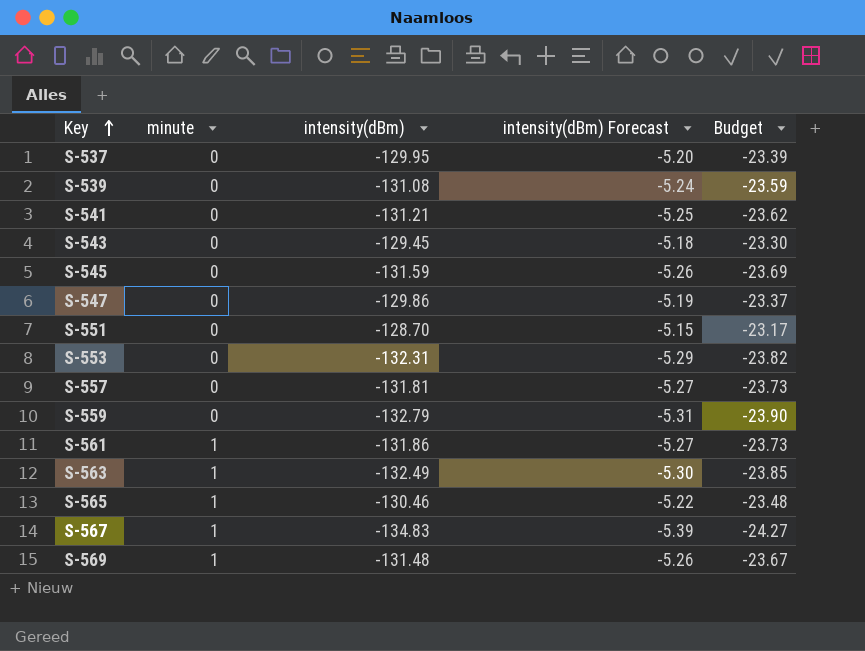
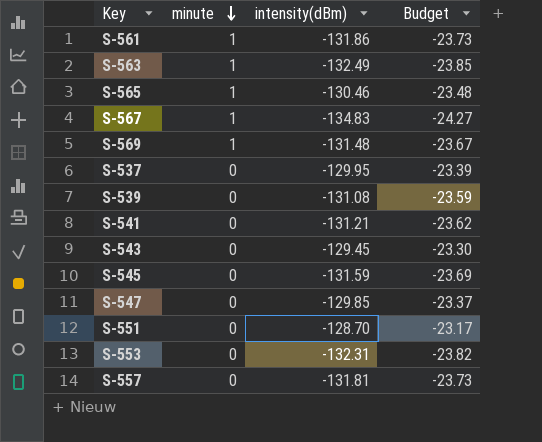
row order: Key ascending -> minute descending
column intensity(dBm) Forecast | formula: [intensity(dBm)] * 0.04 -> none
row S-559: 0 | -132.79 | -5.31 | -23.90 -> none
S-547 | intensity(dBm): -129.86 -> -129.85

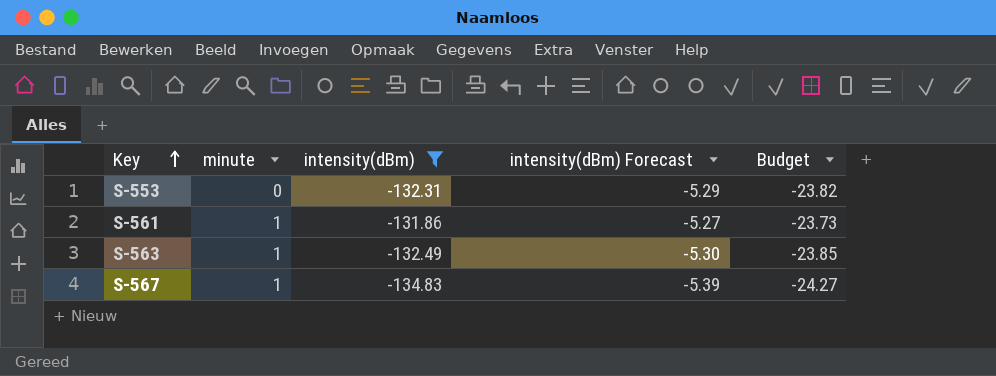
filter: none -> intensity(dBm) <= -131.86
row order: minute descending -> Key ascending
column intensity(dBm) Forecast | formula: none -> [intensity(dBm)] * 0.04

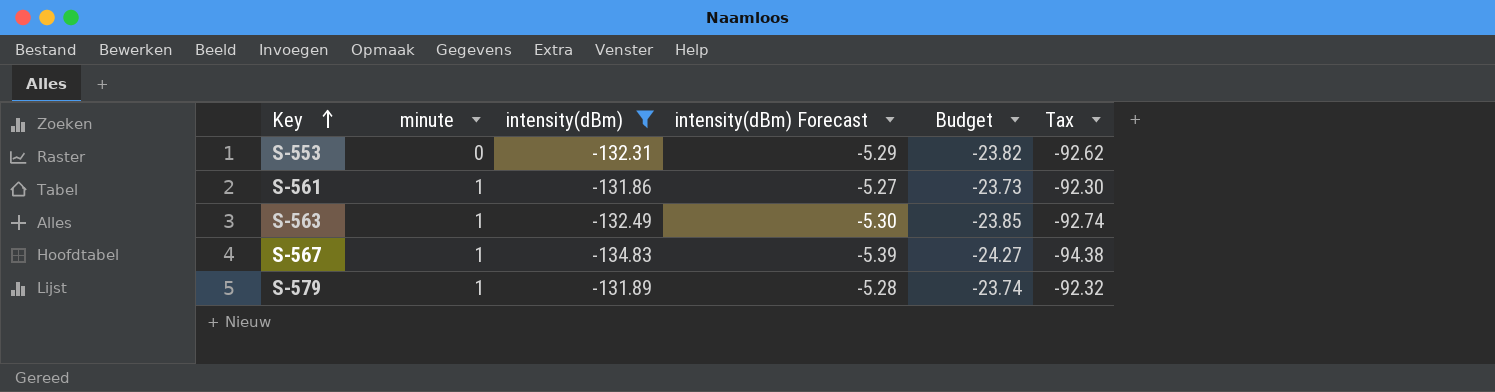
column Tax | formula: none -> [intensity(dBm)] * 0.7
row S-579: none -> 1 | -131.89 | -5.28 | -23.74 | -92.32

